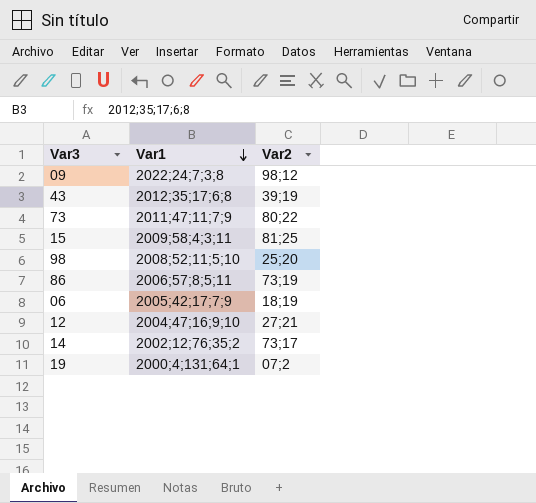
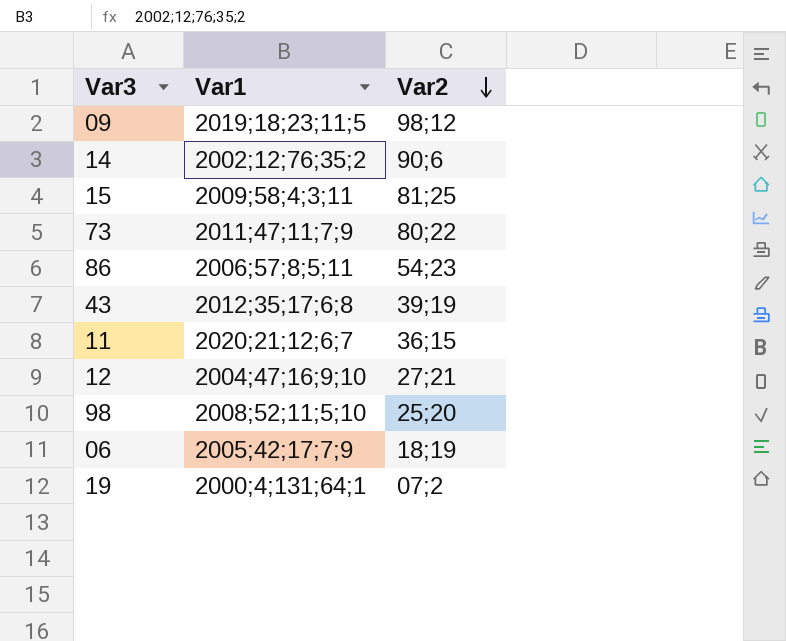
row order: Var1 descending -> Var2 descending
09 | Var1: 2022;24;7;3;8 -> 2019;18;23;11;5
14 | Var2: 73;17 -> 90;6
86 | Var2: 73;19 -> 54;23
row 11: none -> 2020;21;12;6;7 | 36;15

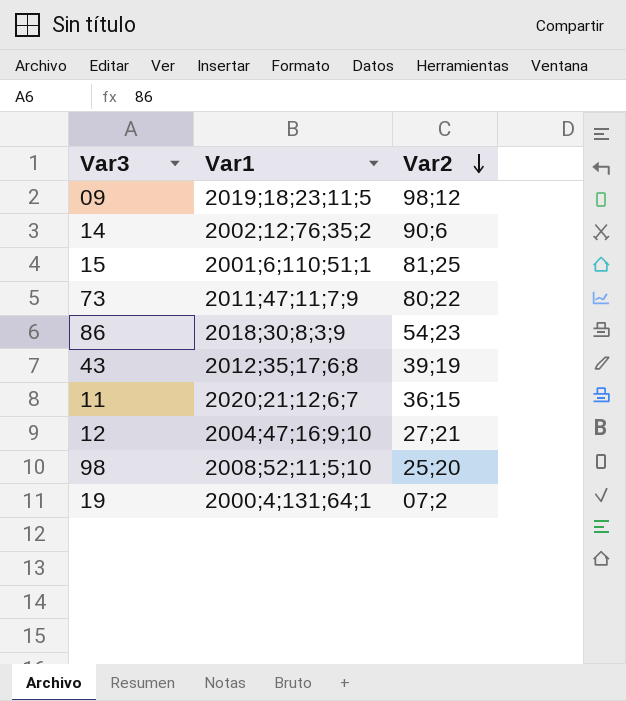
row 06: 2005;42;17;7;9 | 18;19 -> none
15 | Var1: 2009;58;4;3;11 -> 2001;6;110;51;1
86 | Var1: 2006;57;8;5;11 -> 2018;30;8;3;9

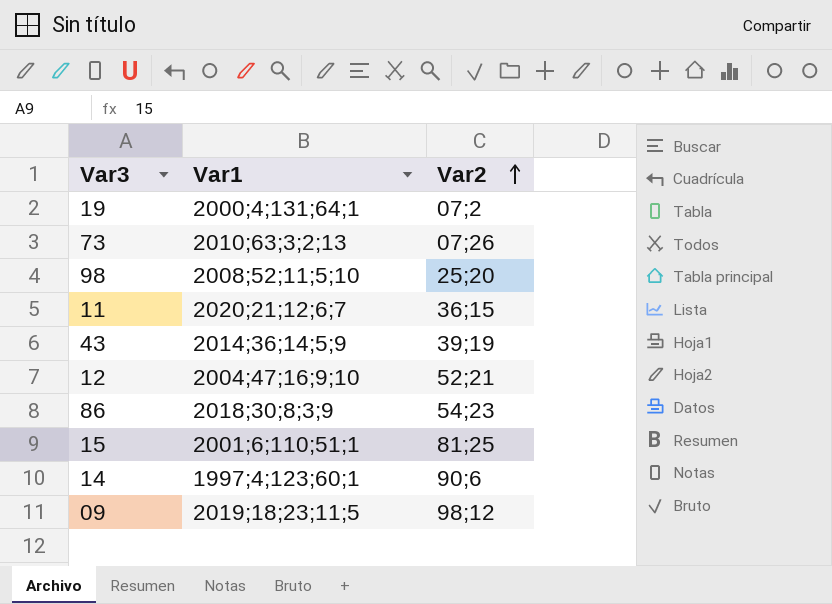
row order: Var2 descending -> Var2 ascending
73 | Var1: 2011;47;11;7;9 -> 2010;63;3;2;13
73 | Var2: 80;22 -> 07;26
43 | Var1: 2012;35;17;6;8 -> 2014;36;14;5;9
12 | Var2: 27;21 -> 52;21
14 | Var1: 2002;12;76;35;2 -> 1997;4;123;60;1

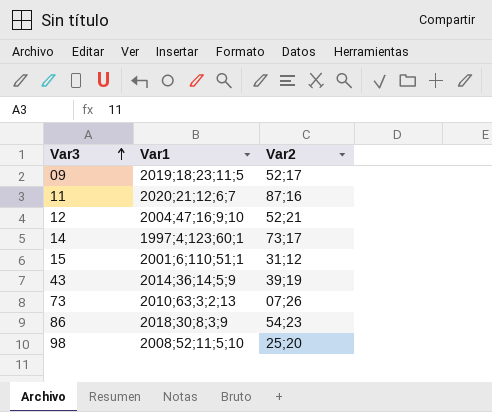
row order: Var2 ascending -> Var3 ascending
row 19: 2000;4;131;64;1 | 07;2 -> none
09 | Var2: 98;12 -> 52;17
11 | Var2: 36;15 -> 87;16
14 | Var2: 90;6 -> 73;17
15 | Var2: 81;25 -> 31;12

